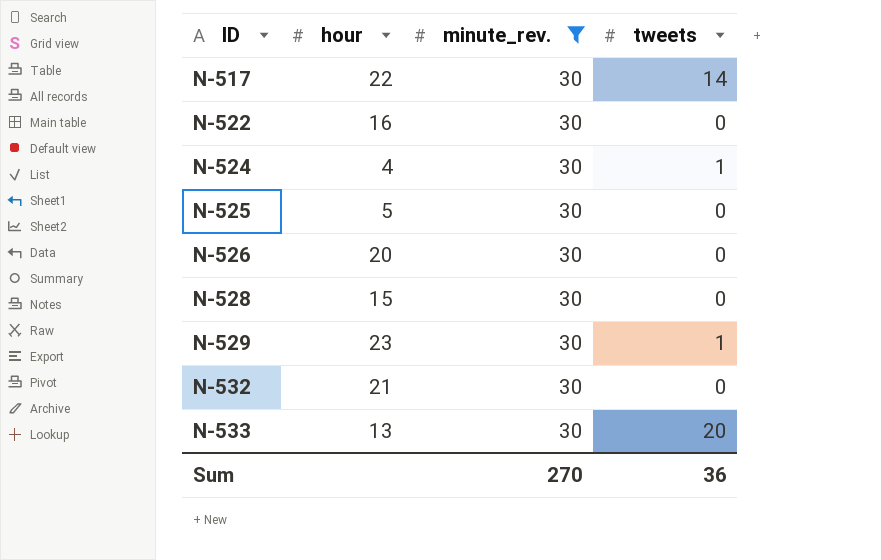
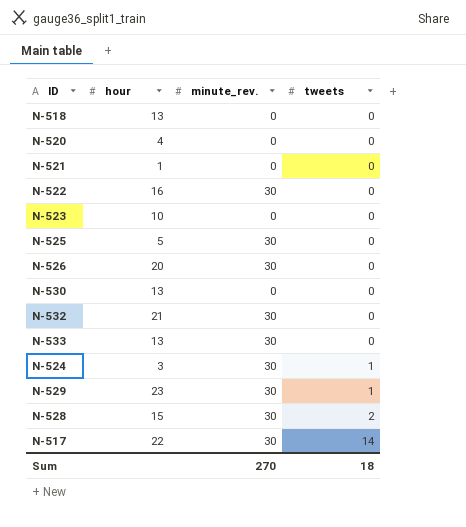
filter: minute_rev. = 30 -> none
row order: ID ascending -> tweets ascending
N-533 | tweets: 20 -> 0
N-524 | hour: 4 -> 3
N-528 | tweets: 0 -> 2
Sum | tweets: 36 -> 18

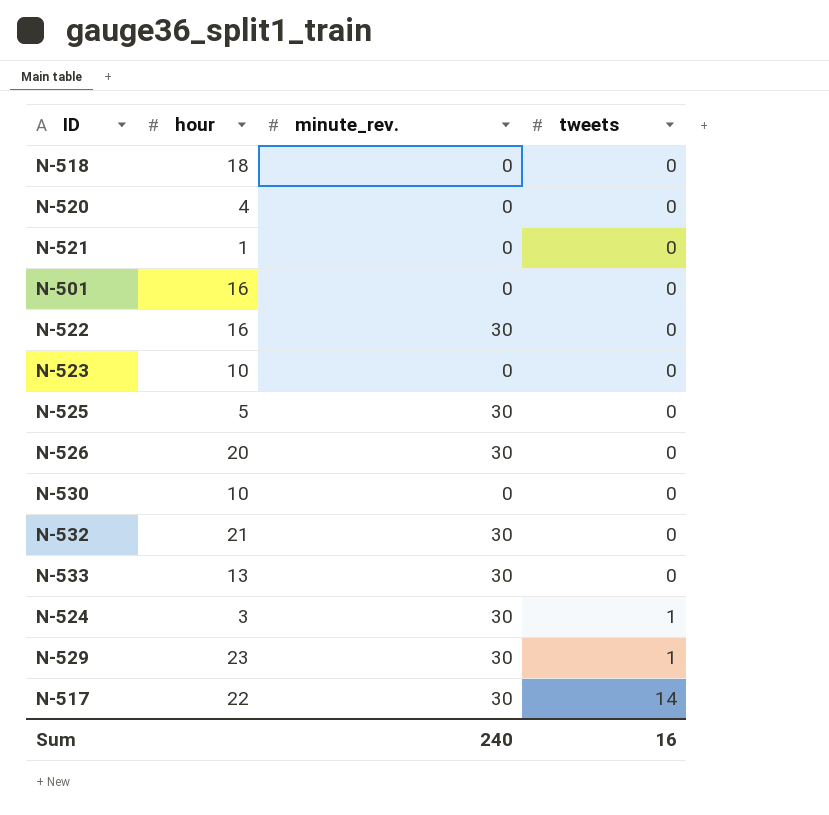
row N-528: 15 | 30 | 2 -> none
N-518 | hour: 13 -> 18
row N-501: none -> 16 | 0 | 0
N-530 | hour: 13 -> 10
Sum | minute_rev.: 270 -> 240
Sum | tweets: 18 -> 16

